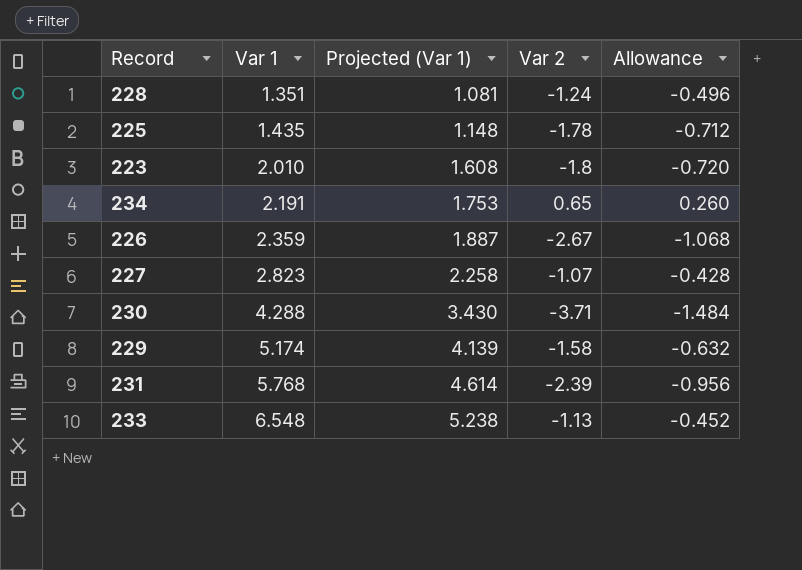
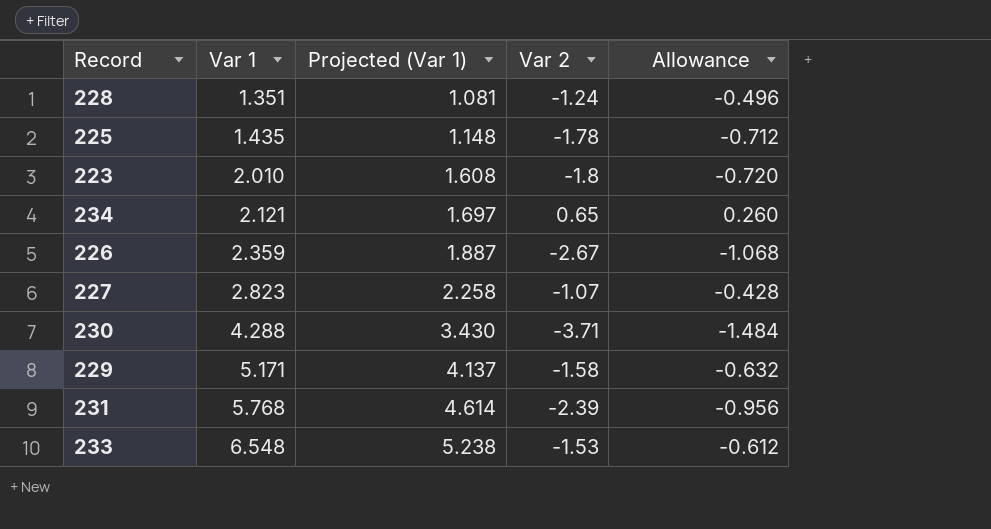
234 | Var 1: 2.191 -> 2.121
234 | Projected (Var 1): 1.753 -> 1.697
229 | Var 1: 5.174 -> 5.171
229 | Projected (Var 1): 4.139 -> 4.137
233 | Var 2: -1.13 -> -1.53
233 | Allowance: -0.452 -> -0.612

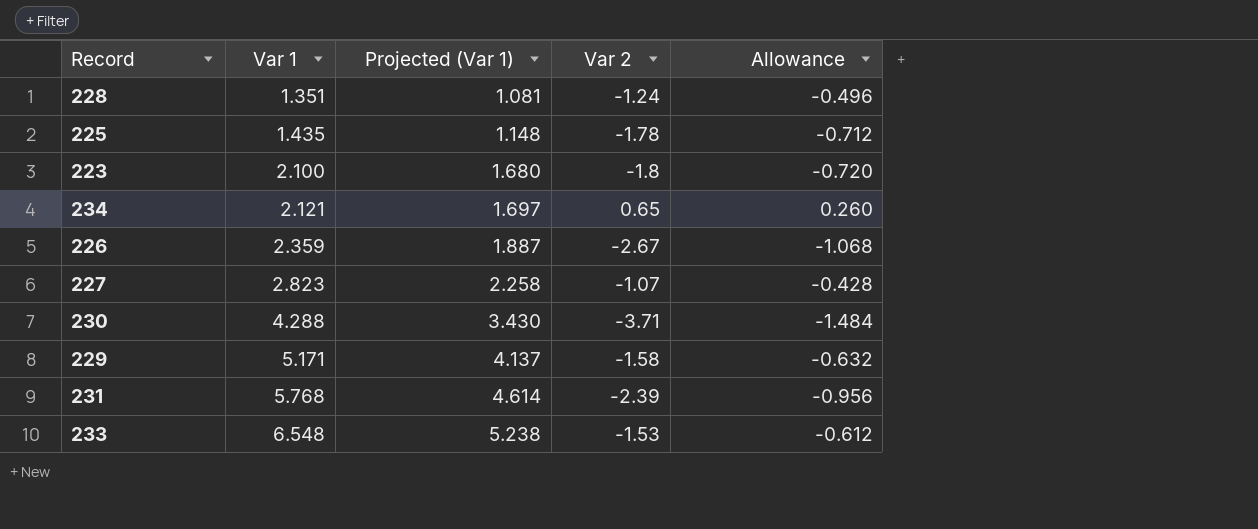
223 | Var 1: 2.010 -> 2.100
223 | Projected (Var 1): 1.608 -> 1.680

